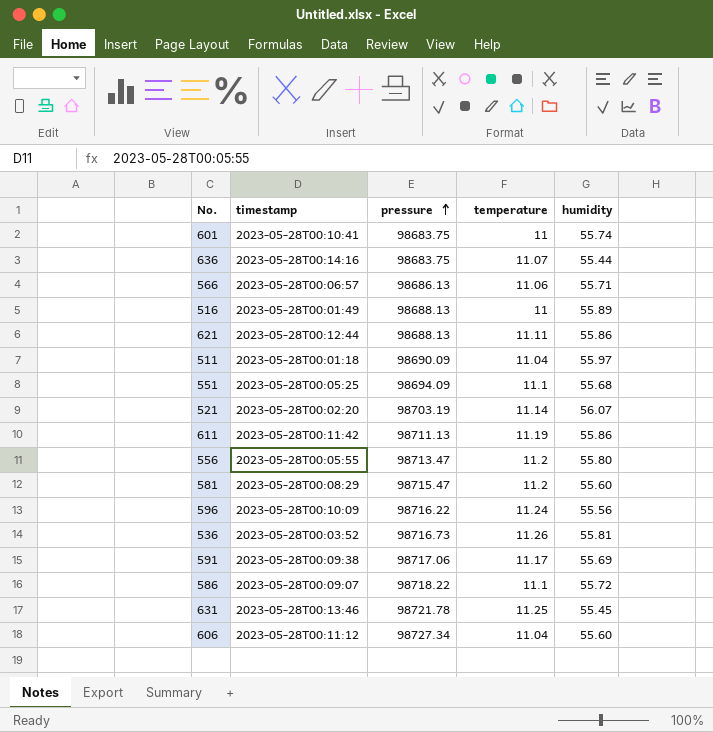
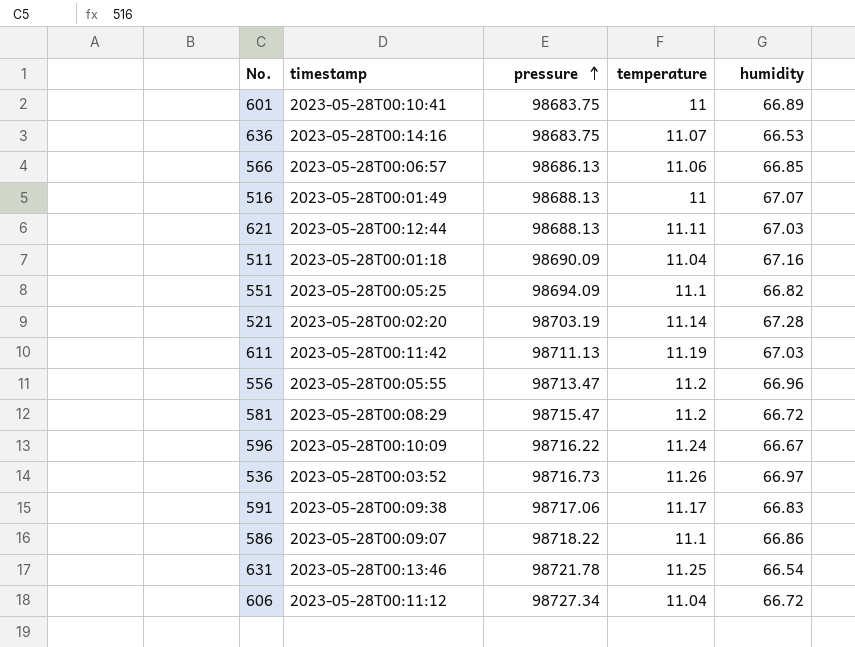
601 | humidity: 55.74 -> 66.89
636 | humidity: 55.44 -> 66.53
566 | humidity: 55.71 -> 66.85
516 | humidity: 55.89 -> 67.07
621 | humidity: 55.86 -> 67.03
511 | humidity: 55.97 -> 67.16
551 | humidity: 55.68 -> 66.82
521 | humidity: 56.07 -> 67.28
611 | humidity: 55.86 -> 67.03
556 | humidity: 55.80 -> 66.96
581 | humidity: 55.60 -> 66.72
596 | humidity: 55.56 -> 66.67
536 | humidity: 55.81 -> 66.97
591 | humidity: 55.69 -> 66.83
586 | humidity: 55.72 -> 66.86
631 | humidity: 55.45 -> 66.54
606 | humidity: 55.60 -> 66.72

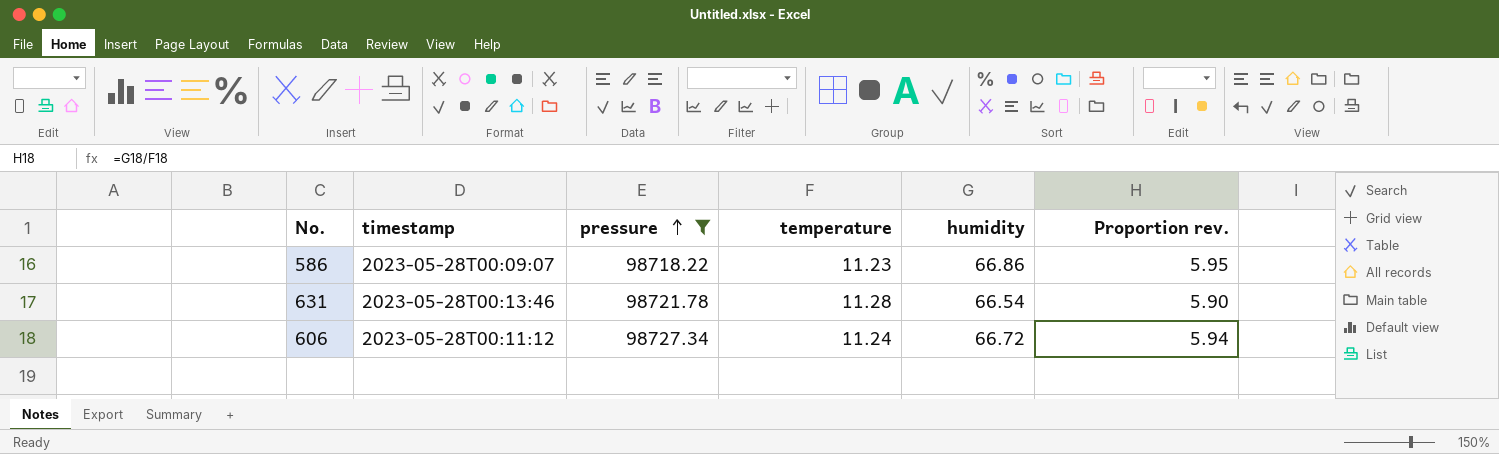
filter: none -> pressure >= 98718.22
column Proportion rev. | formula: none -> [humidity] / [temperature]
586 | temperature: 11.1 -> 11.23
631 | temperature: 11.25 -> 11.28
606 | temperature: 11.04 -> 11.24

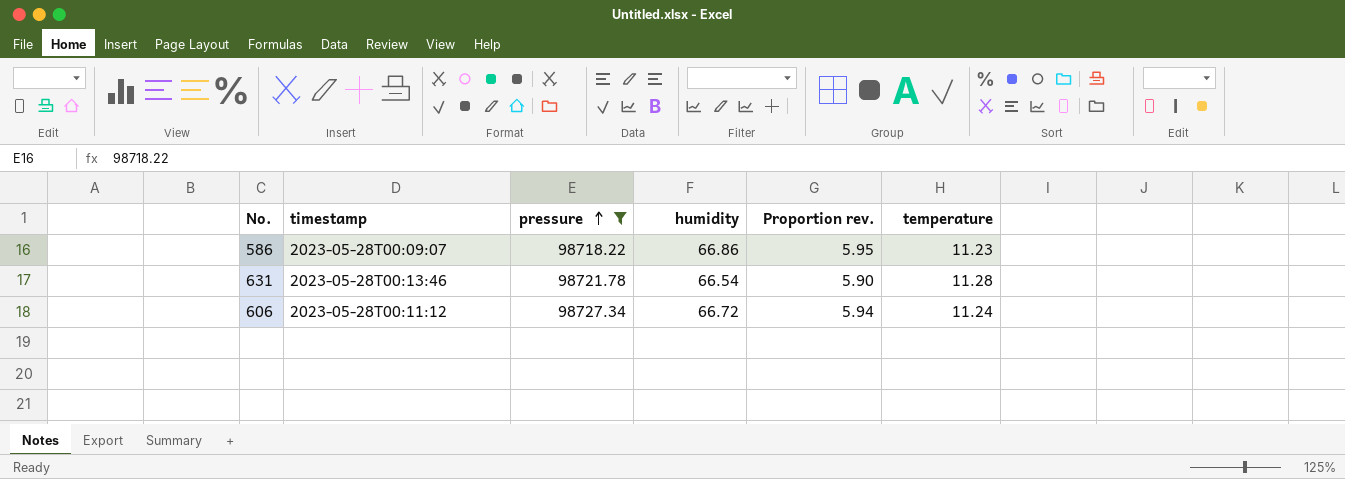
column temperature | position: 4 -> 6

